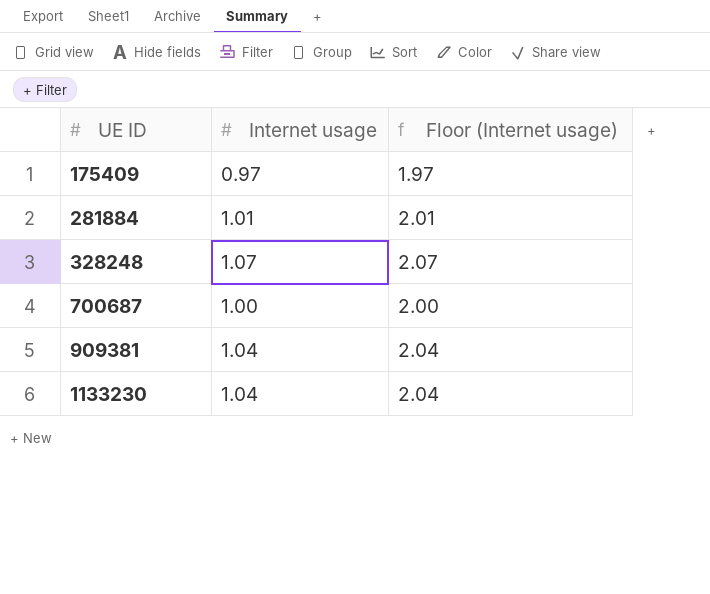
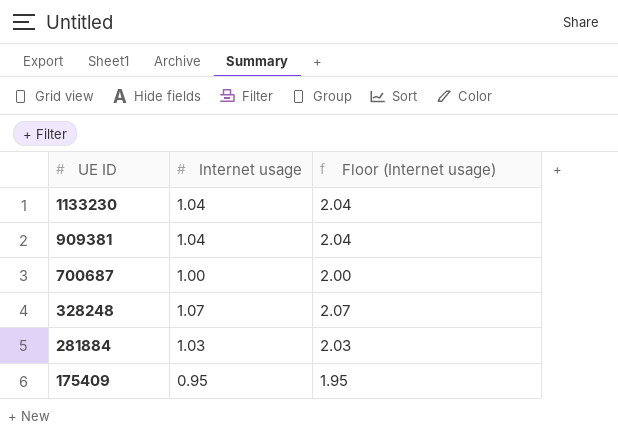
row order: UE ID ascending -> UE ID descending
281884 | Internet usage: 1.01 -> 1.03
281884 | Floor (Internet usage): 2.01 -> 2.03
175409 | Internet usage: 0.97 -> 0.95
175409 | Floor (Internet usage): 1.97 -> 1.95

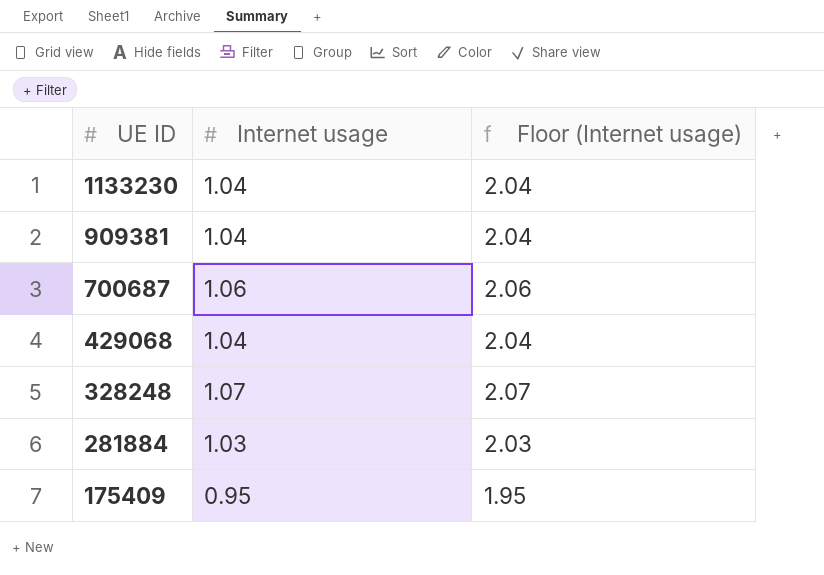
700687 | Internet usage: 1.00 -> 1.06
700687 | Floor (Internet usage): 2.00 -> 2.06
row 429068: none -> 1.04 | 2.04

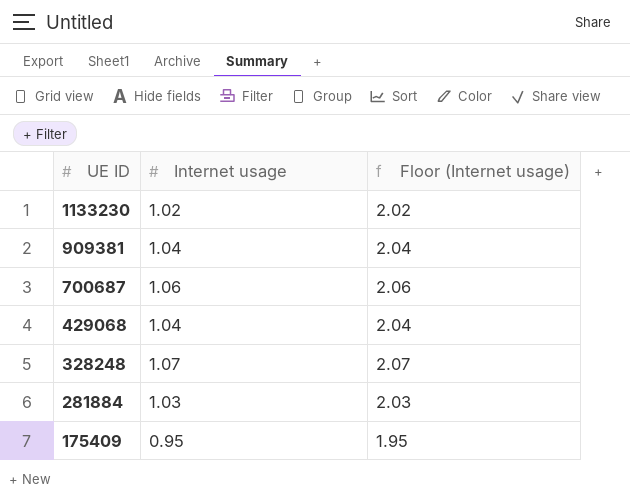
1133230 | Internet usage: 1.04 -> 1.02
1133230 | Floor (Internet usage): 2.04 -> 2.02

